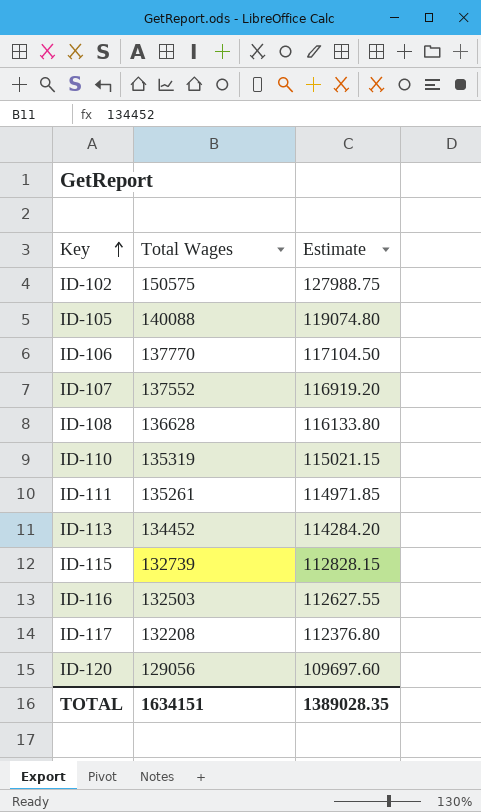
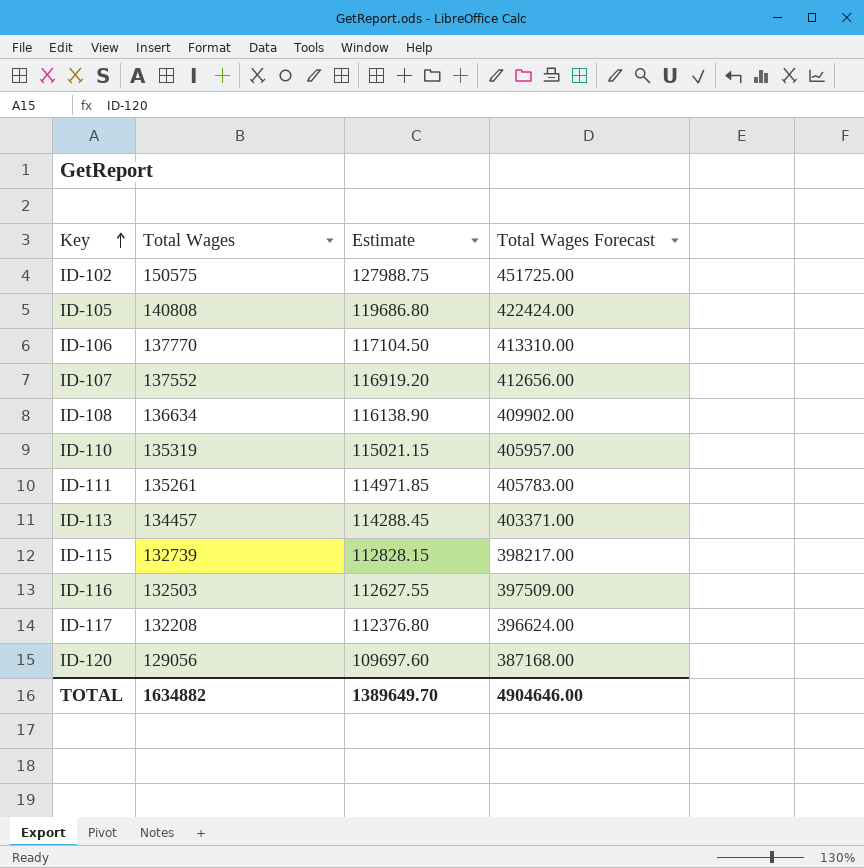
column Total Wages Forecast | formula: none -> [Total Wages] * 3
ID-105 | Total Wages: 140088 -> 140808
ID-105 | Estimate: 119074.80 -> 119686.80
ID-108 | Total Wages: 136628 -> 136634
ID-108 | Estimate: 116133.80 -> 116138.90
ID-113 | Total Wages: 134452 -> 134457
ID-113 | Estimate: 114284.20 -> 114288.45
TOTAL | Total Wages: 1634151 -> 1634882
TOTAL | Estimate: 1389028.35 -> 1389649.70

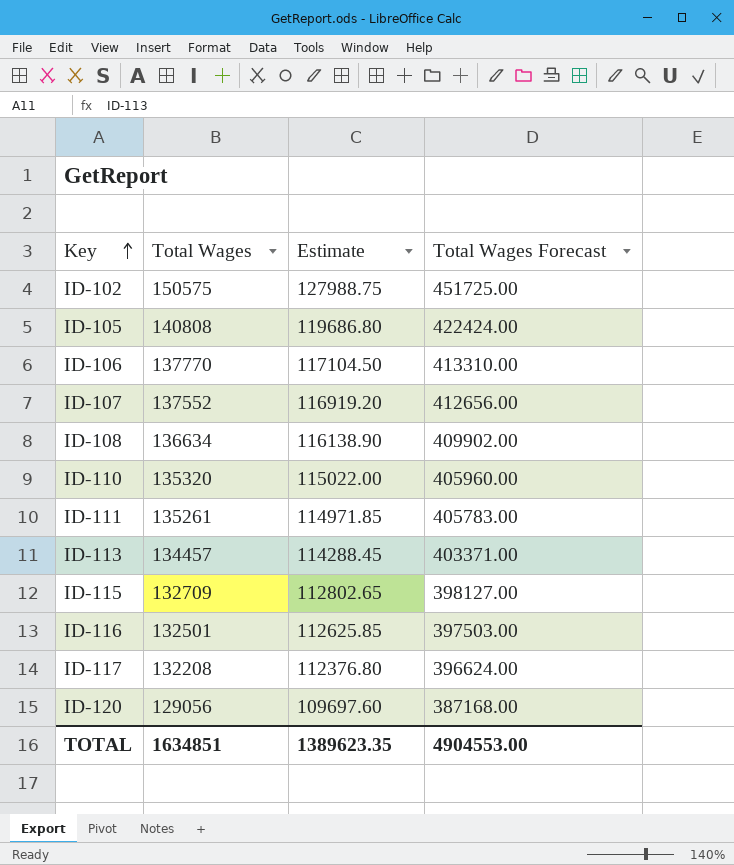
ID-110 | Total Wages: 135319 -> 135320
ID-110 | Estimate: 115021.15 -> 115022.00
ID-110 | Total Wages Forecast: 405957.00 -> 405960.00
ID-115 | Total Wages: 132739 -> 132709
ID-115 | Estimate: 112828.15 -> 112802.65
ID-115 | Total Wages Forecast: 398217.00 -> 398127.00
ID-116 | Total Wages: 132503 -> 132501
ID-116 | Estimate: 112627.55 -> 112625.85
ID-116 | Total Wages Forecast: 397509.00 -> 397503.00
TOTAL | Total Wages: 1634882 -> 1634851
TOTAL | Estimate: 1389649.70 -> 1389623.35
TOTAL | Total Wages Forecast: 4904646.00 -> 4904553.00

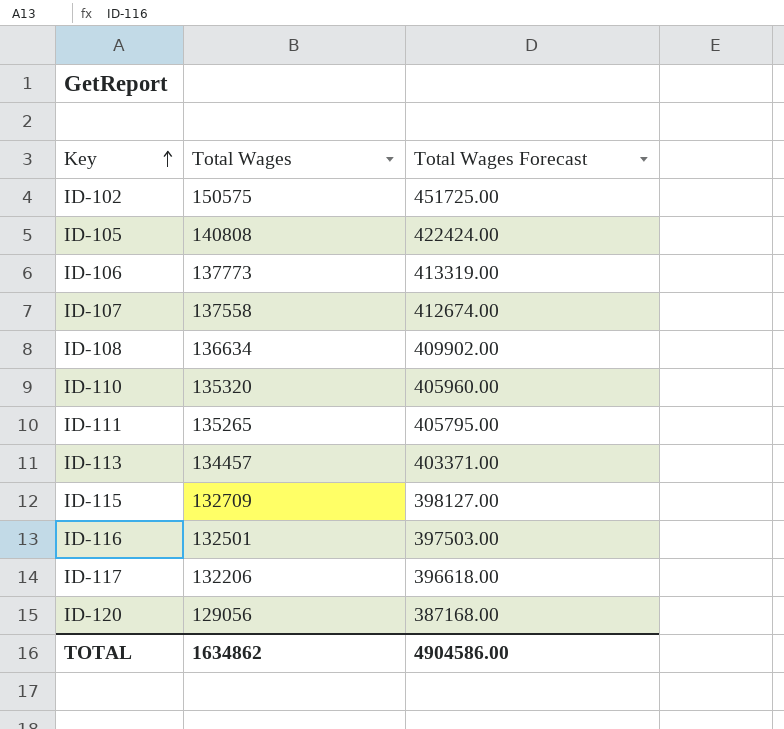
column Estimate | formula: [Total Wages] * 0.85 -> none
ID-106 | Total Wages: 137770 -> 137773
ID-106 | Total Wages Forecast: 413310.00 -> 413319.00
ID-107 | Total Wages: 137552 -> 137558
ID-107 | Total Wages Forecast: 412656.00 -> 412674.00
ID-111 | Total Wages: 135261 -> 135265
ID-111 | Total Wages Forecast: 405783.00 -> 405795.00
ID-117 | Total Wages: 132208 -> 132206
ID-117 | Total Wages Forecast: 396624.00 -> 396618.00
TOTAL | Total Wages: 1634851 -> 1634862
TOTAL | Total Wages Forecast: 4904553.00 -> 4904586.00

